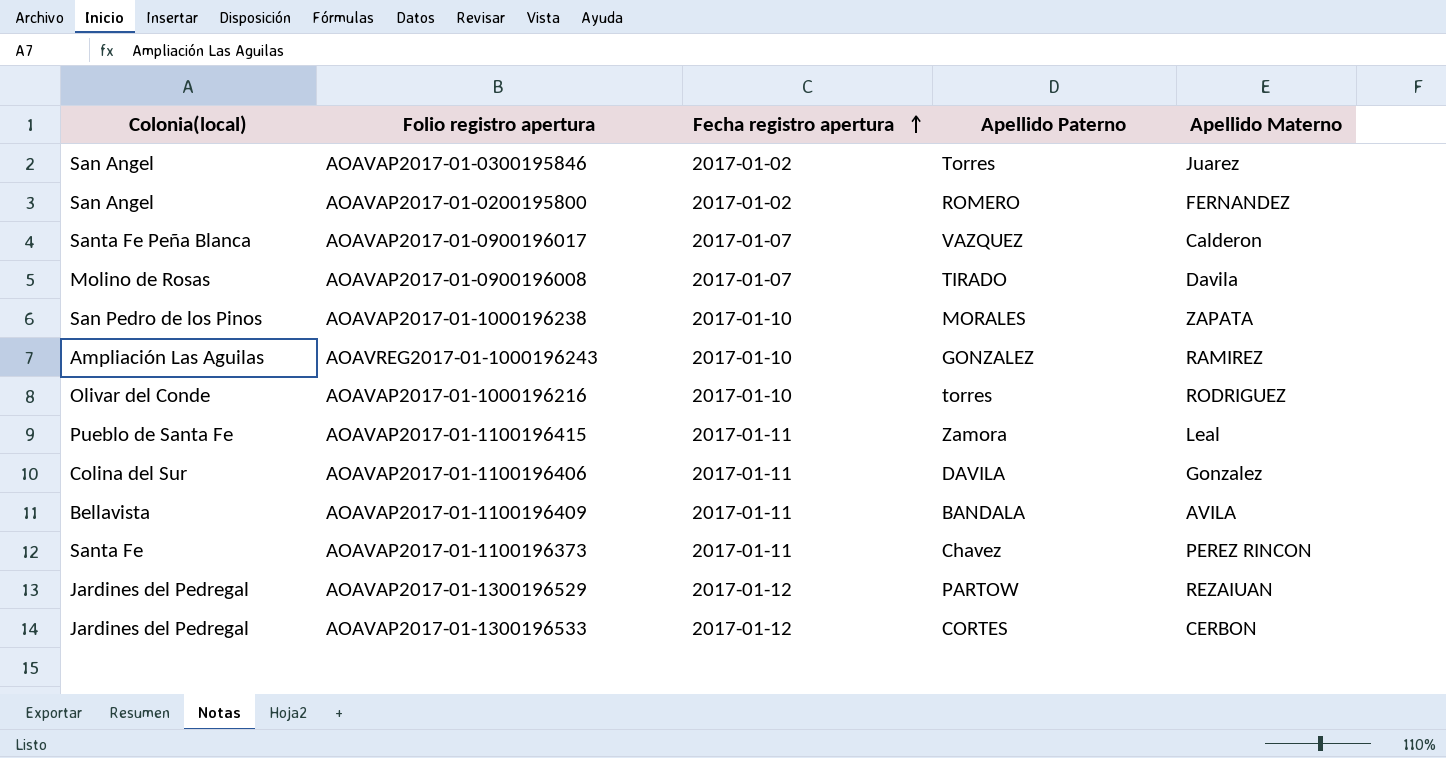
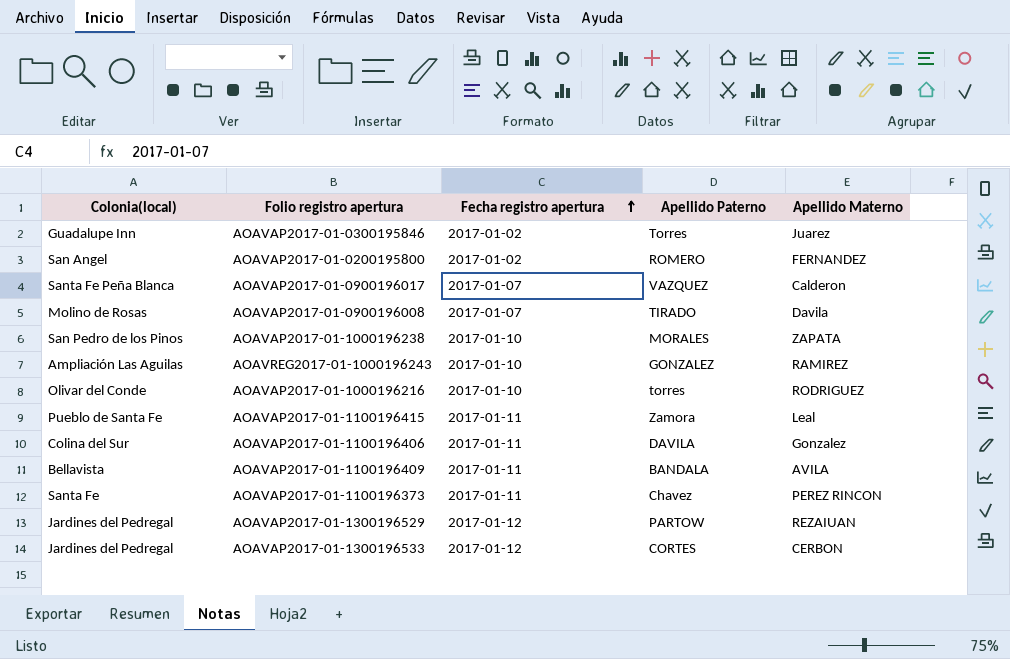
AOAVAP2017-01-0300195846 | Colonia(local): San Angel -> Guadalupe Inn

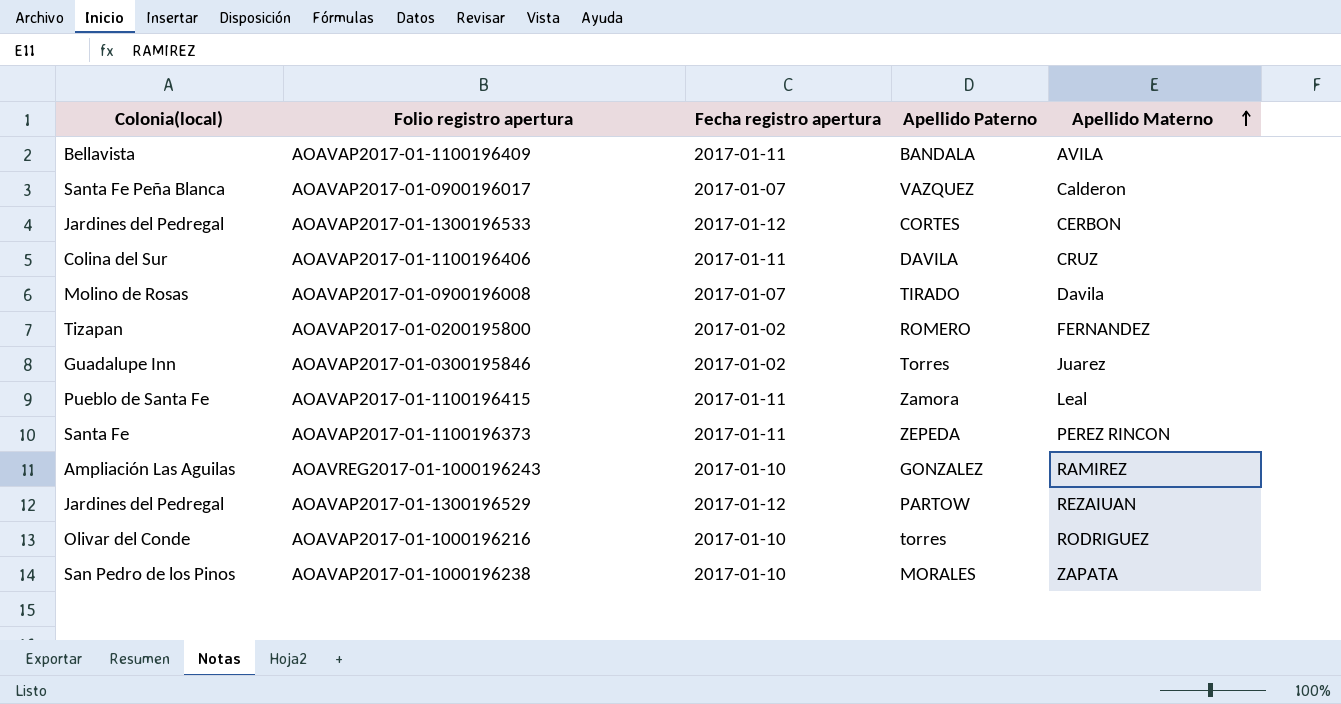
row order: Fecha registro apertura ascending -> Apellido Materno ascending
AOAVAP2017-01-1100196406 | Apellido Materno: Gonzalez -> CRUZ
AOAVAP2017-01-0200195800 | Colonia(local): San Angel -> Tizapan
AOAVAP2017-01-1100196373 | Apellido Paterno: Chavez -> ZEPEDA

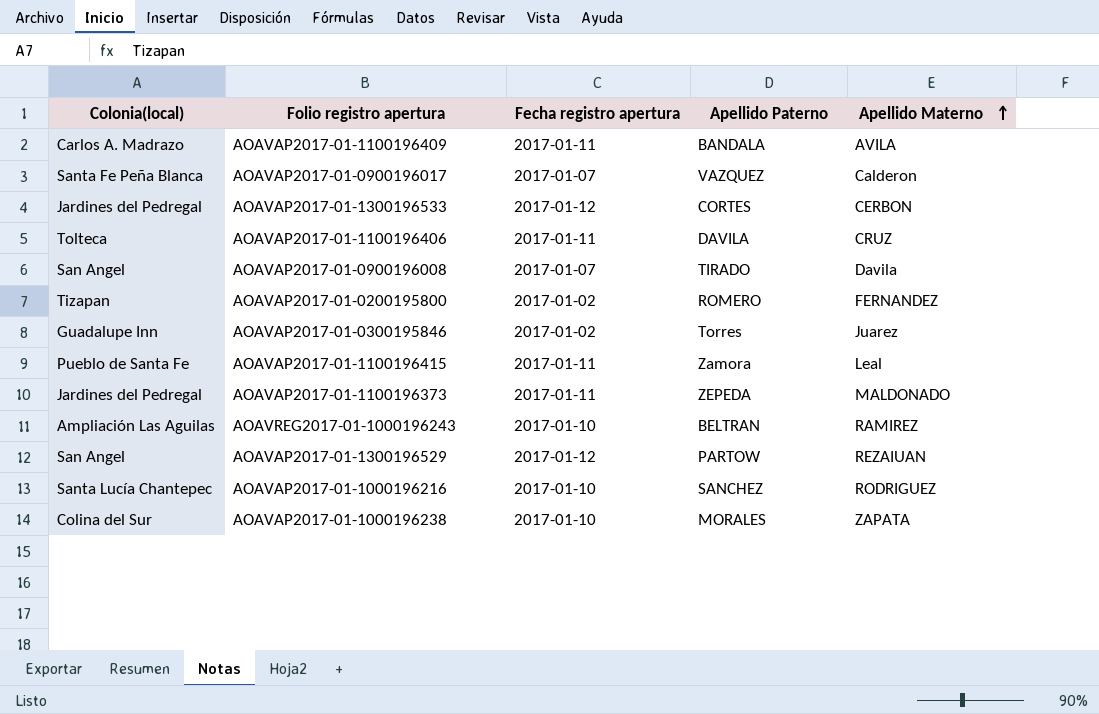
AOAVAP2017-01-1100196409 | Colonia(local): Bellavista -> Carlos A. Madrazo
AOAVAP2017-01-1100196406 | Colonia(local): Colina del Sur -> Tolteca
AOAVAP2017-01-0900196008 | Colonia(local): Molino de Rosas -> San Angel
AOAVAP2017-01-1100196373 | Colonia(local): Santa Fe -> Jardines del Pedregal
AOAVAP2017-01-1100196373 | Apellido Materno: PEREZ RINCON -> MALDONADO
AOAVREG2017-01-1000196243 | Apellido Paterno: GONZALEZ -> BELTRAN
AOAVAP2017-01-1300196529 | Colonia(local): Jardines del Pedregal -> San Angel
AOAVAP2017-01-1000196216 | Colonia(local): Olivar del Conde -> Santa Lucía Chantepec
AOAVAP2017-01-1000196216 | Apellido Paterno: torres -> SANCHEZ
AOAVAP2017-01-1000196238 | Colonia(local): San Pedro de los Pinos -> Colina del Sur

